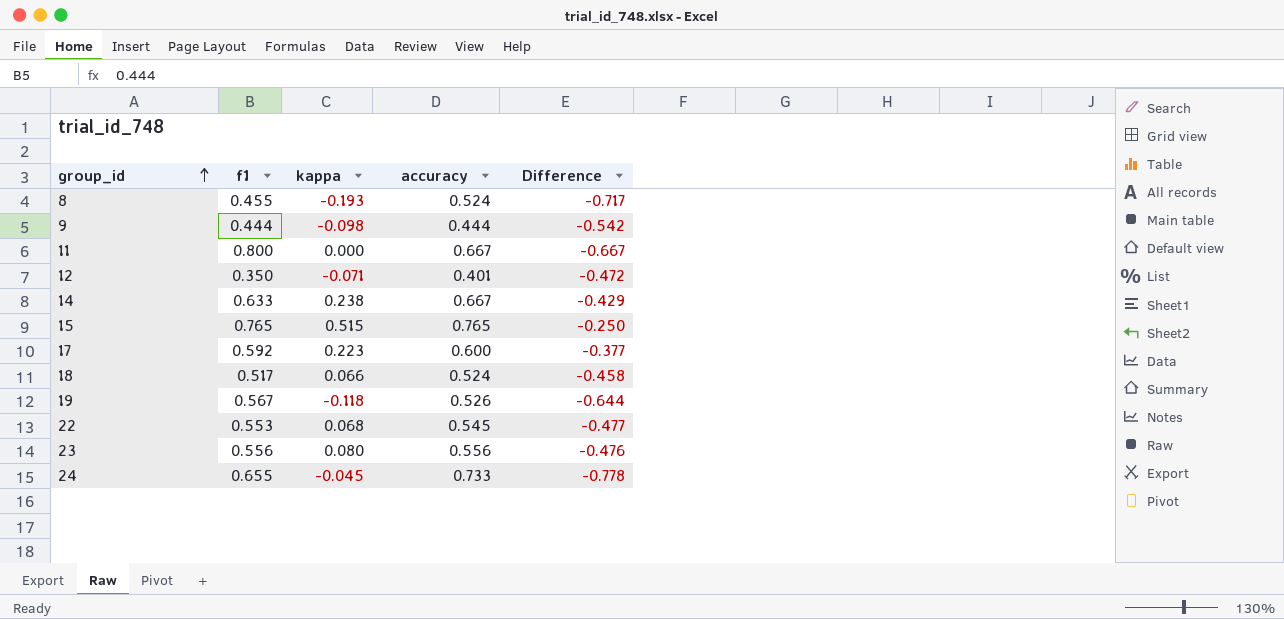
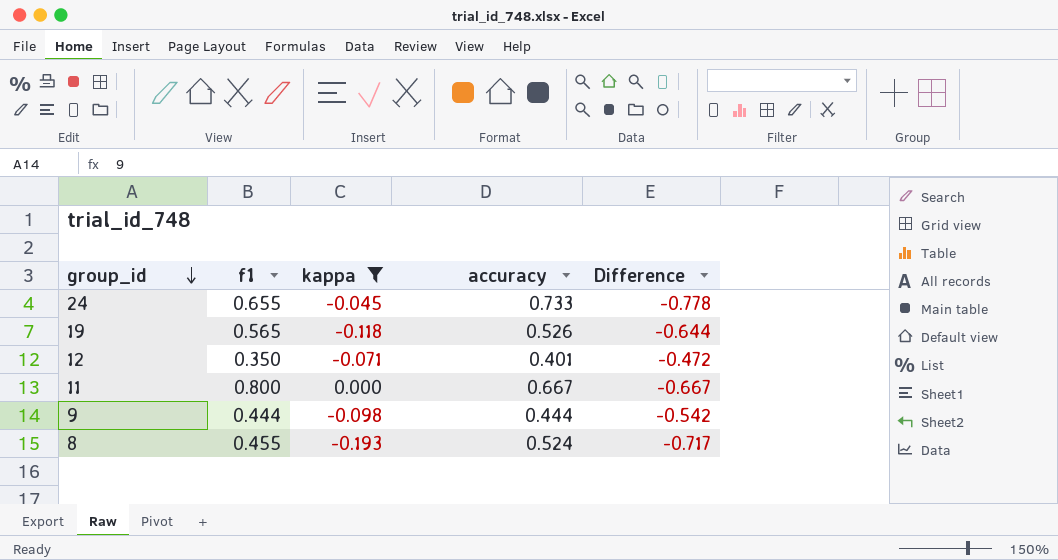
filter: none -> kappa <= 0.000
row order: group_id ascending -> group_id descending
19 | f1: 0.567 -> 0.565

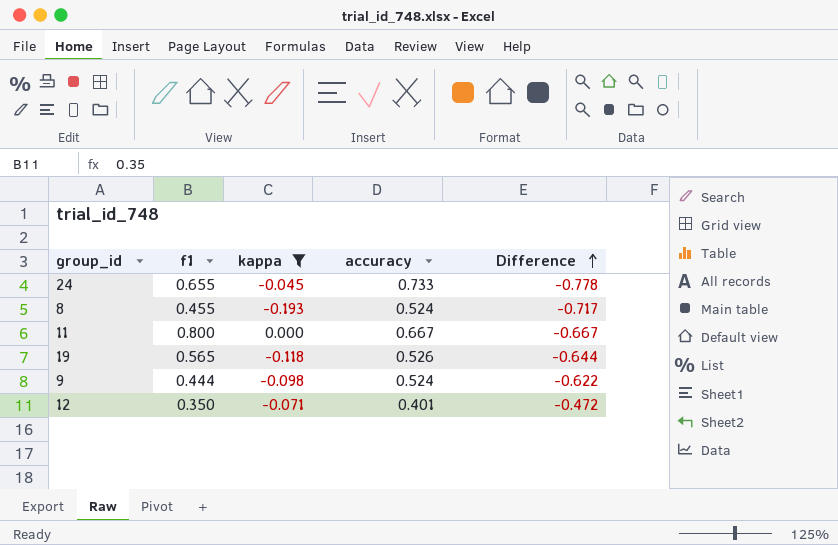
row order: group_id descending -> Difference ascending
9 | accuracy: 0.444 -> 0.524
9 | Difference: -0.542 -> -0.622

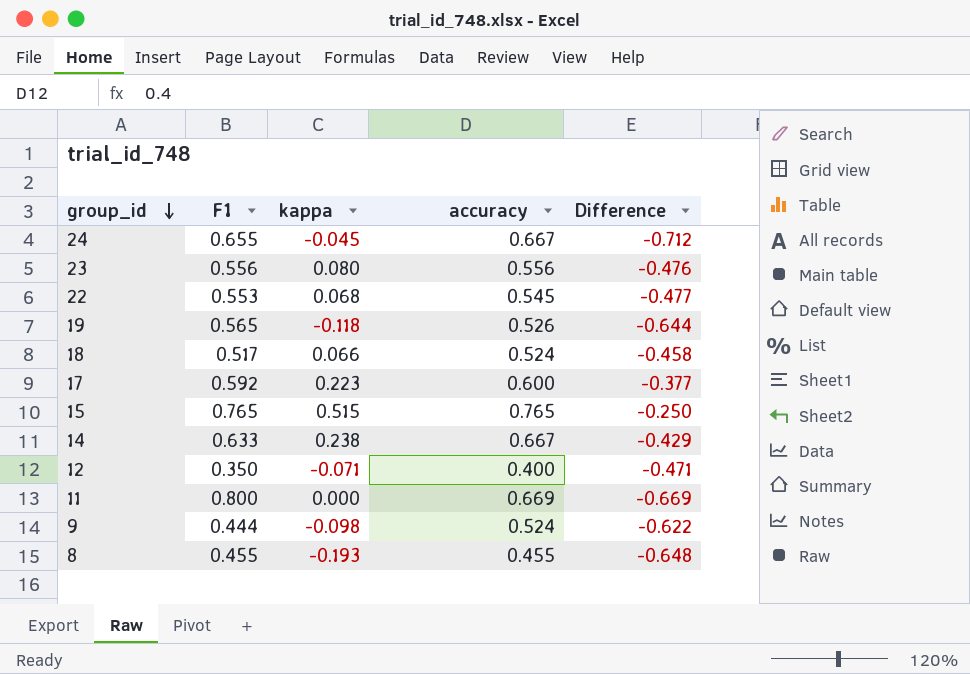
filter: kappa <= 0.000 -> none
row order: Difference ascending -> group_id descending
column name: f1 -> F1
24 | accuracy: 0.733 -> 0.667
24 | Difference: -0.778 -> -0.712
12 | accuracy: 0.401 -> 0.400
12 | Difference: -0.472 -> -0.471
11 | accuracy: 0.667 -> 0.669
11 | Difference: -0.667 -> -0.669
8 | accuracy: 0.524 -> 0.455
8 | Difference: -0.717 -> -0.648

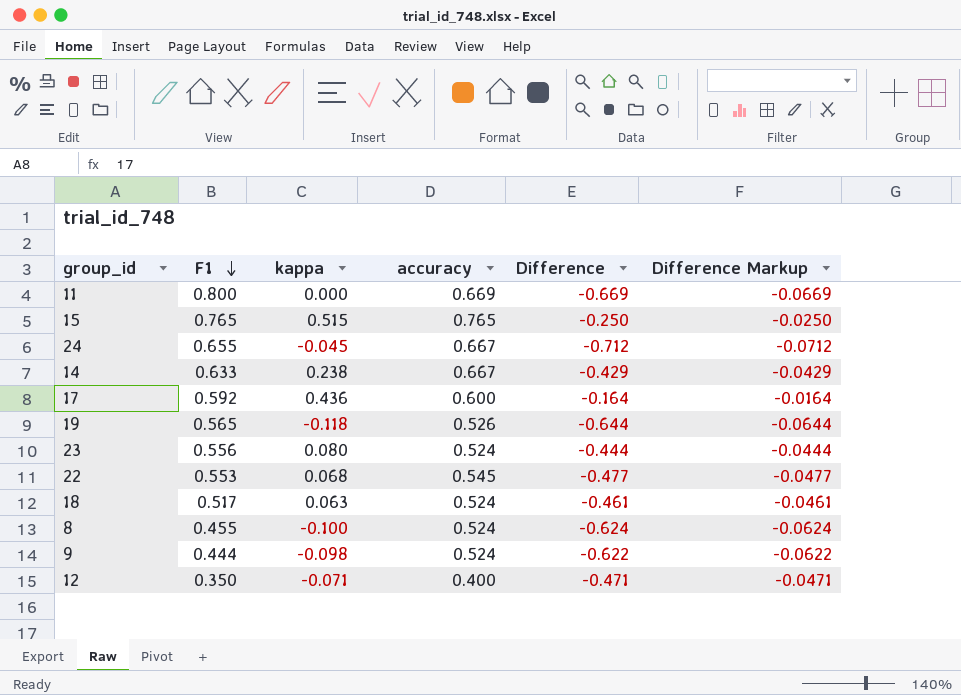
row order: group_id descending -> F1 descending
column Difference Markup | formula: none -> [Difference] * 0.1
17 | kappa: 0.223 -> 0.436
17 | Difference: -0.377 -> -0.164
23 | accuracy: 0.556 -> 0.524
23 | Difference: -0.476 -> -0.444
18 | kappa: 0.066 -> 0.063
18 | Difference: -0.458 -> -0.461
8 | kappa: -0.193 -> -0.100
8 | accuracy: 0.455 -> 0.524
8 | Difference: -0.648 -> -0.624

